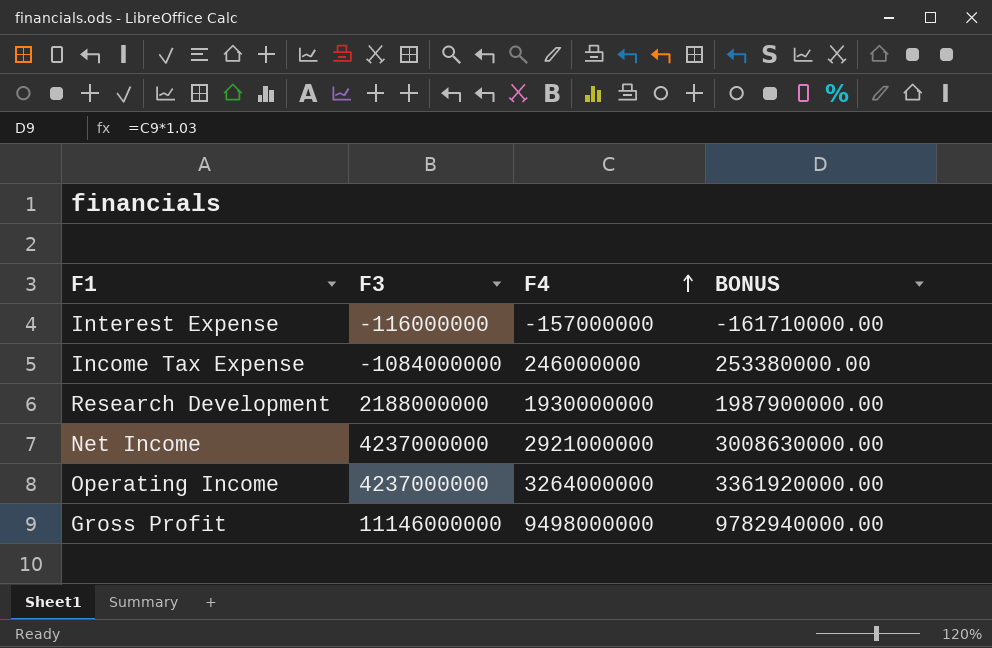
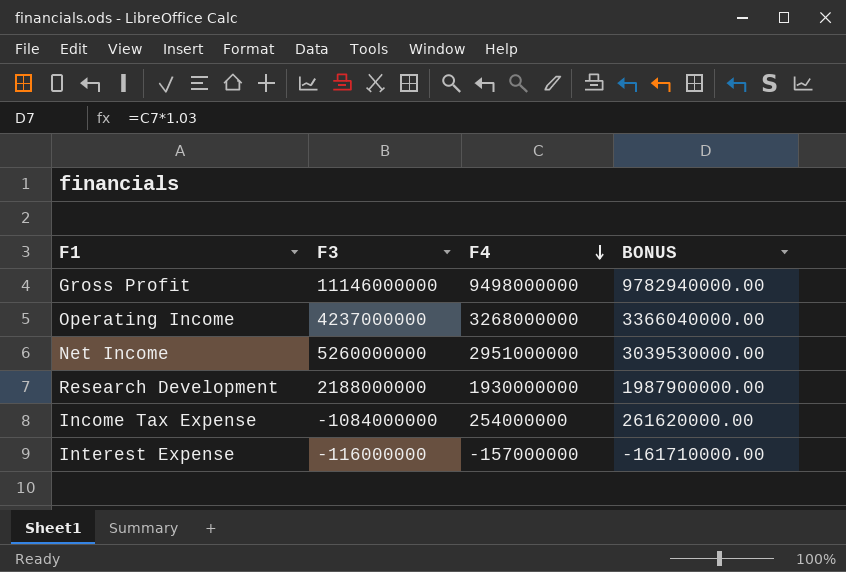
row order: F4 ascending -> F4 descending
Operating Income | F4: 3264000000 -> 3268000000
Operating Income | BONUS: 3361920000.00 -> 3366040000.00
Net Income | F3: 4237000000 -> 5260000000
Net Income | F4: 2921000000 -> 2951000000
Net Income | BONUS: 3008630000.00 -> 3039530000.00
Income Tax Expense | F4: 246000000 -> 254000000
Income Tax Expense | BONUS: 253380000.00 -> 261620000.00

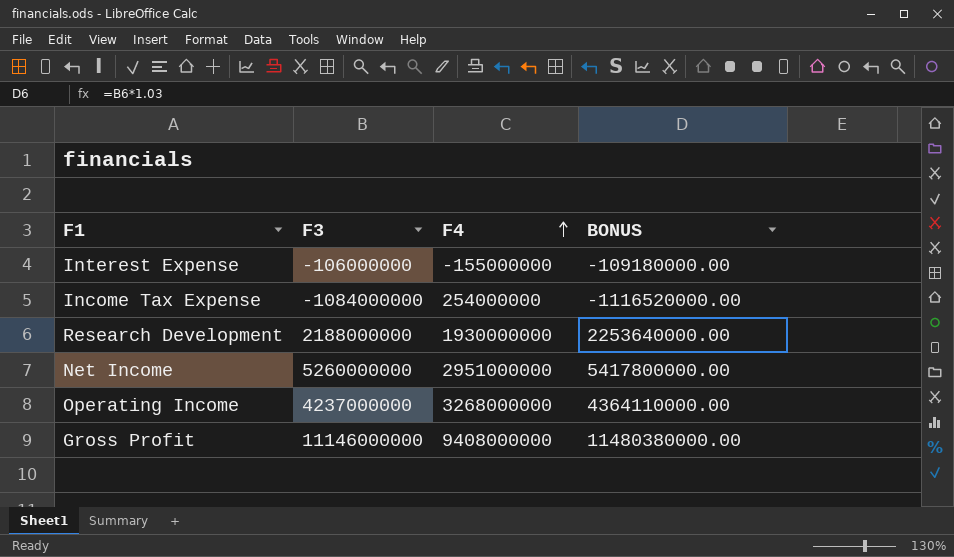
row order: F4 descending -> F4 ascending
column BONUS | formula: [F4] * 1.03 -> [F3] * 1.03
Interest Expense | F3: -116000000 -> -106000000
Interest Expense | F4: -157000000 -> -155000000
Gross Profit | F4: 9498000000 -> 9408000000

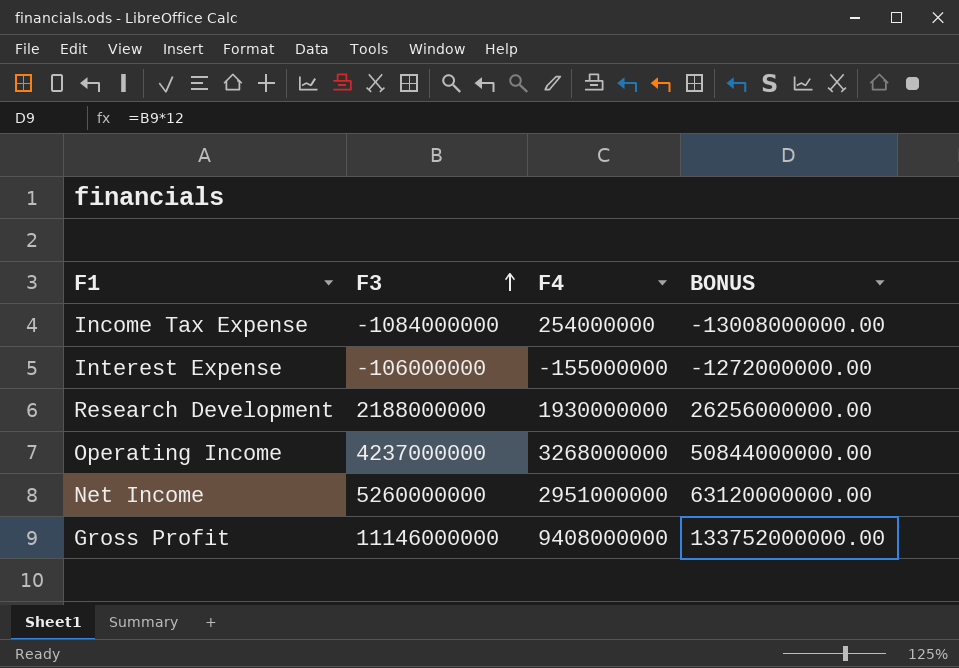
row order: F4 ascending -> F3 ascending
column BONUS | formula: [F3] * 1.03 -> [F3] * 12

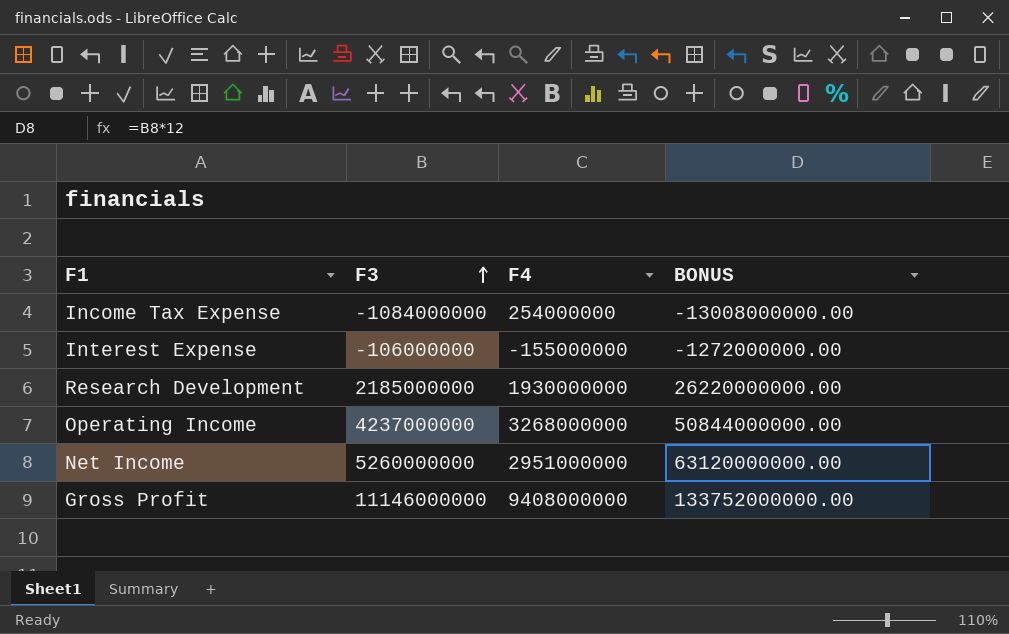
Research Development | F3: 2188000000 -> 2185000000
Research Development | BONUS: 26256000000.00 -> 26220000000.00

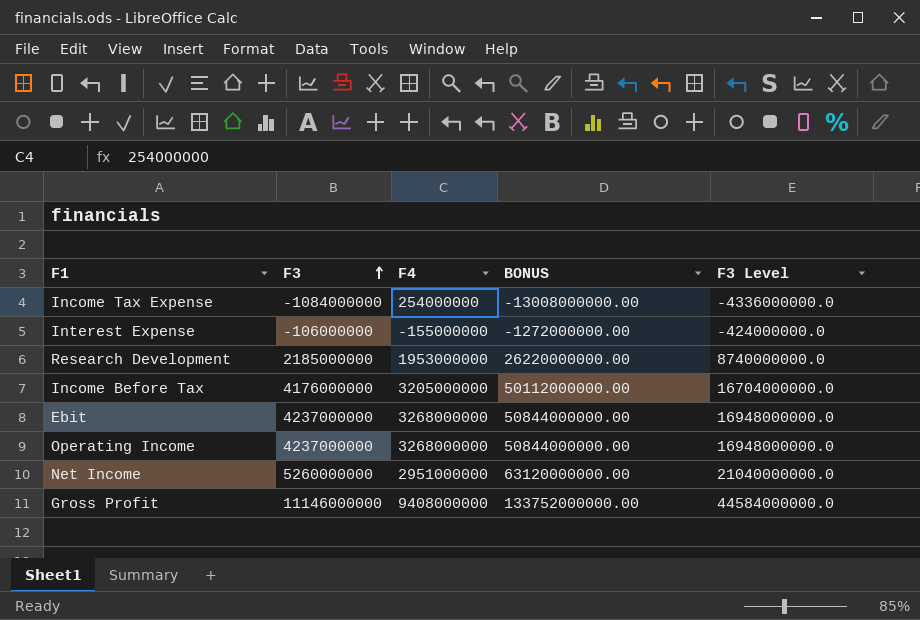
column F3 Level | formula: none -> [F3] * 4
Research Development | F4: 1930000000 -> 1953000000
row Income Before Tax: none -> 4176000000 | 3205000000 | 50112000000.00 | 16704000000.0
row Ebit: none -> 4237000000 | 3268000000 | 50844000000.00 | 16948000000.0

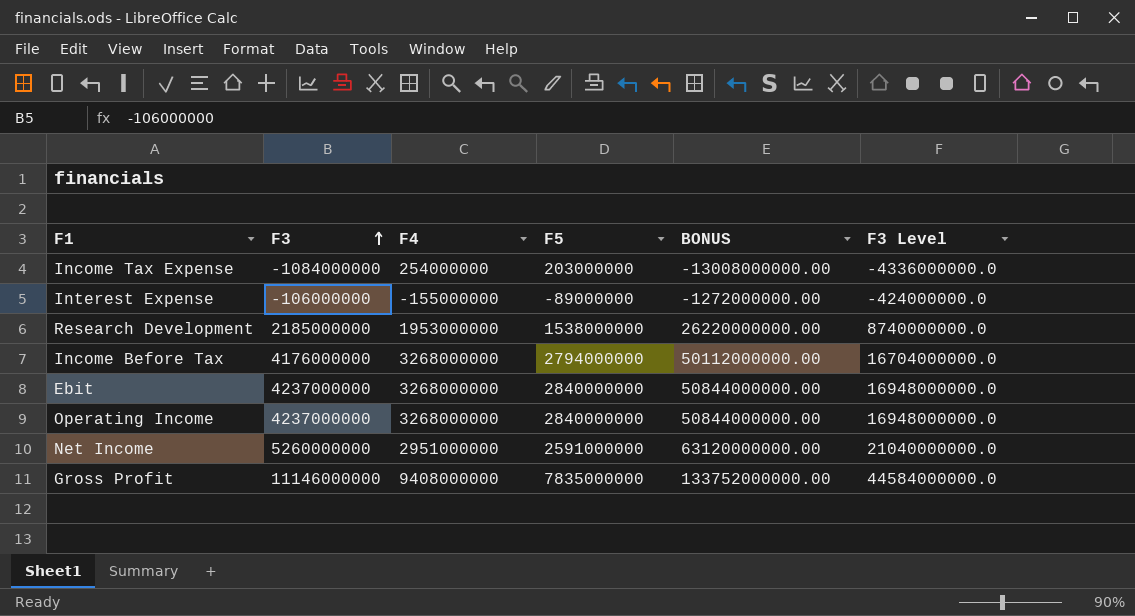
column F5 | position: none -> 4
Income Before Tax | F4: 3205000000 -> 3268000000

